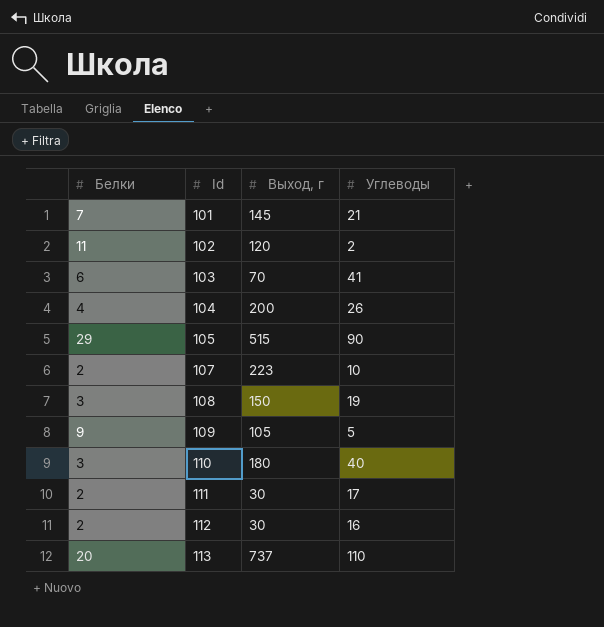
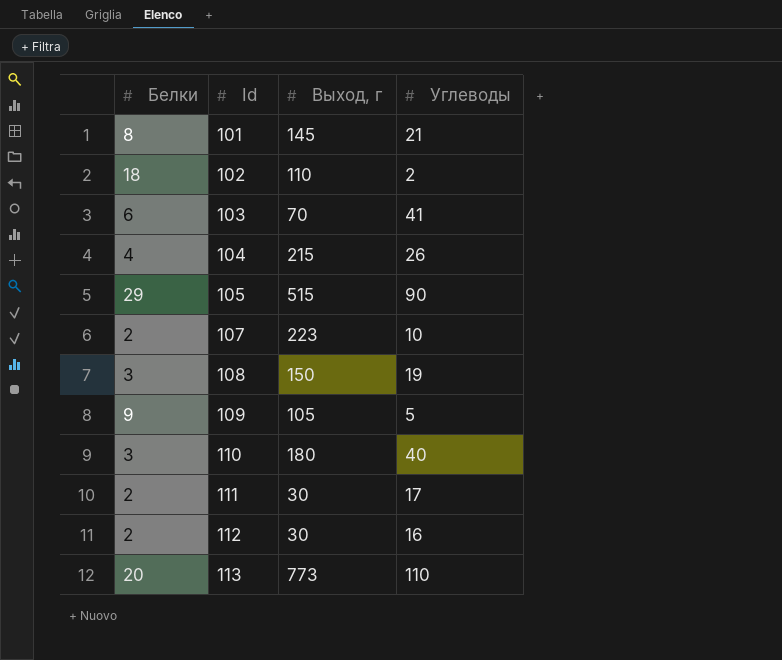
101 | Белки: 7 -> 8
102 | Белки: 11 -> 18
102 | Выход, г: 120 -> 110
104 | Выход, г: 200 -> 215
113 | Выход, г: 737 -> 773

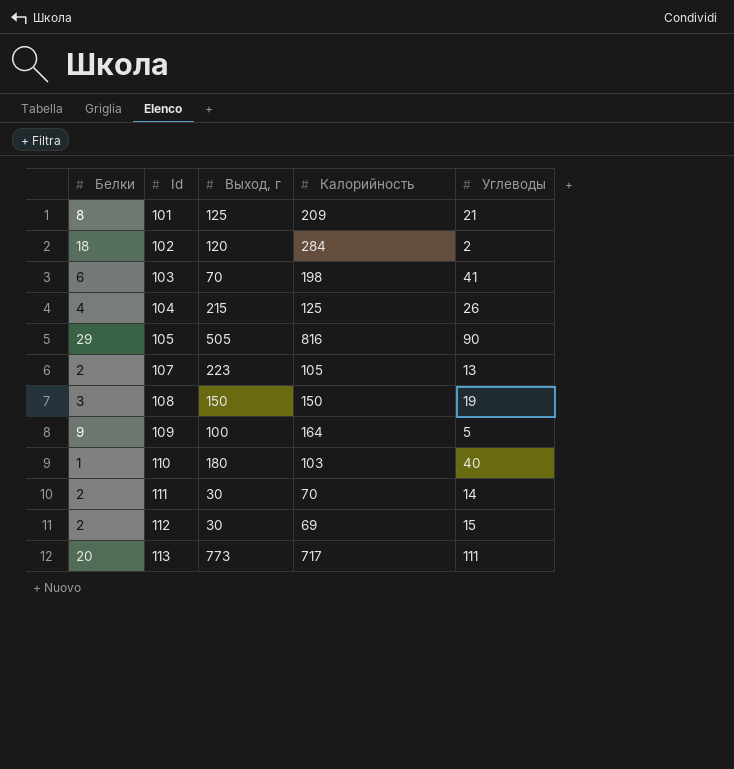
column Калорийность | position: none -> 4
101 | Выход, г: 145 -> 125
102 | Выход, г: 110 -> 120
105 | Выход, г: 515 -> 505
107 | Углеводы: 10 -> 13
109 | Выход, г: 105 -> 100
110 | Белки: 3 -> 1
111 | Углеводы: 17 -> 14
112 | Углеводы: 16 -> 15
113 | Углеводы: 110 -> 111

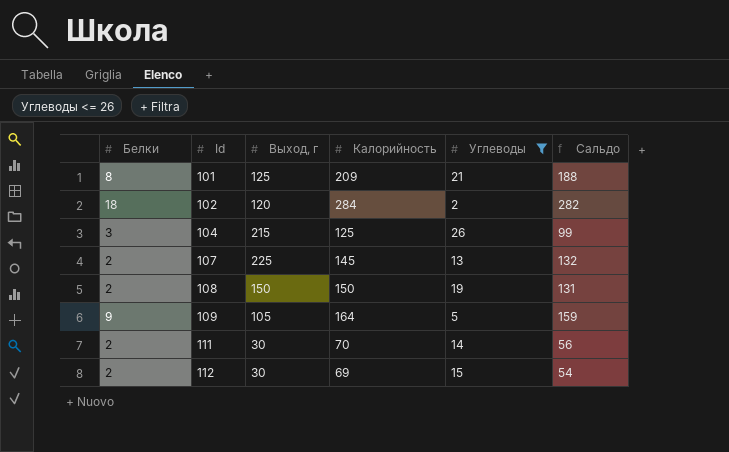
filter: none -> Углеводы <= 26
column Сальдо | formula: none -> [Калорийность] - [Углеводы]
104 | Белки: 4 -> 3
107 | Выход, г: 223 -> 225
107 | Калорийность: 105 -> 145
108 | Белки: 3 -> 2
109 | Выход, г: 100 -> 105

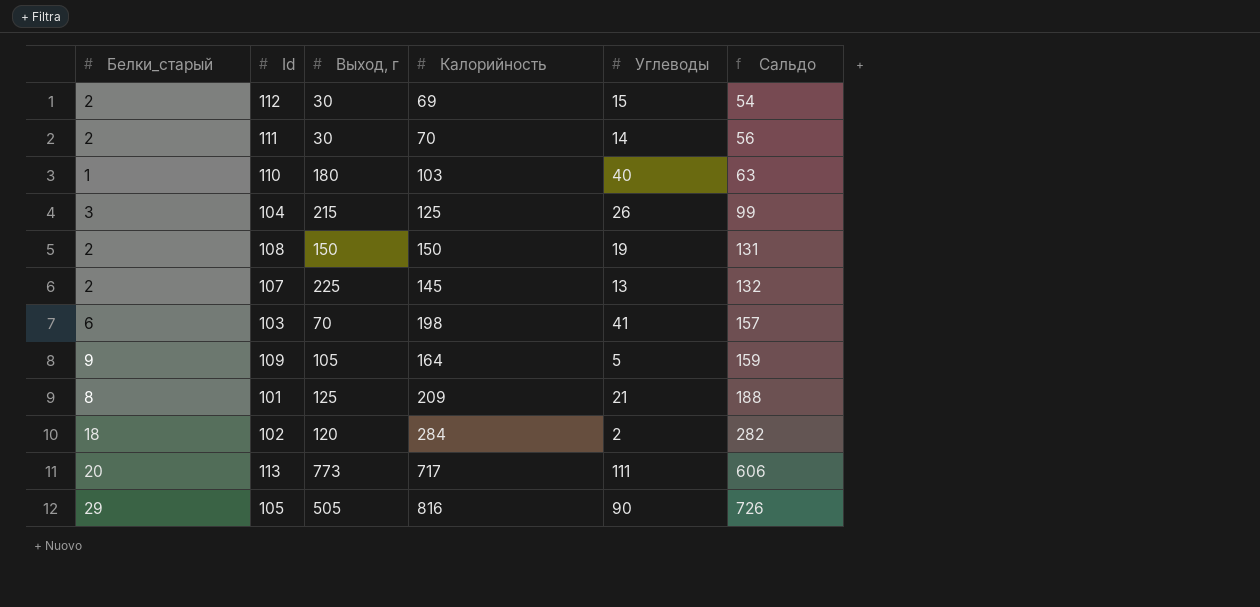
filter: Углеводы <= 26 -> none
row order: Id ascending -> Сальдо ascending
column name: Белки -> Белки_старый

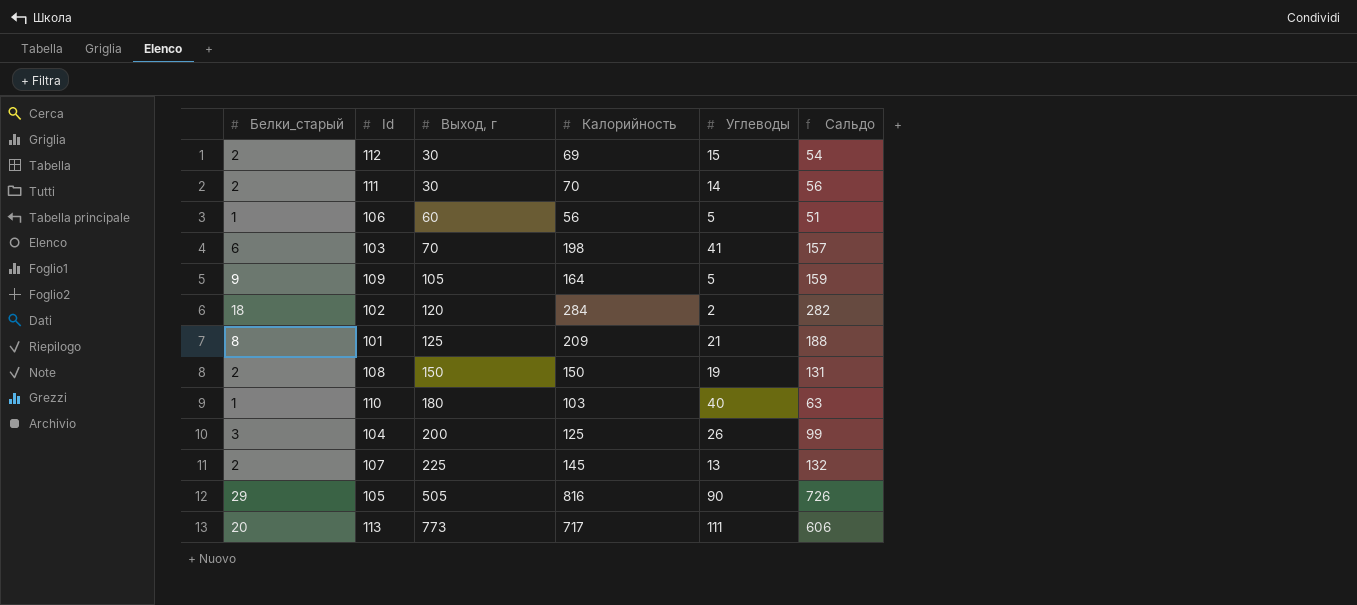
row order: Сальдо ascending -> Выход, г ascending
row 106: none -> 1 | 60 | 56 | 5 | 51
104 | Выход, г: 215 -> 200

